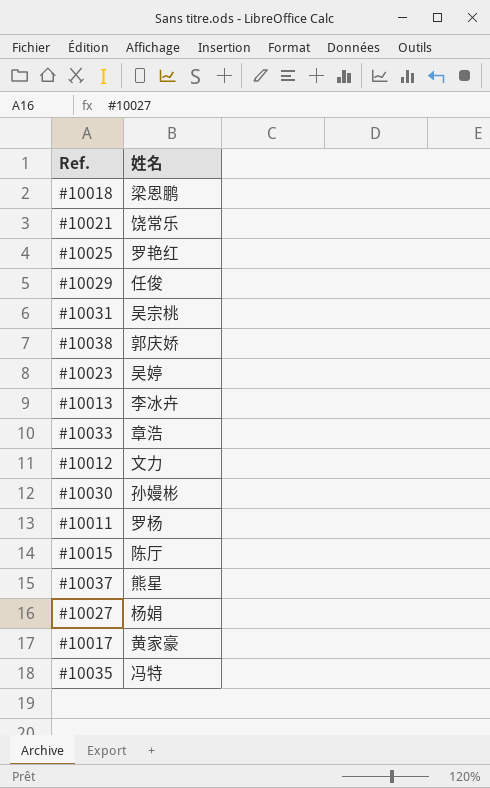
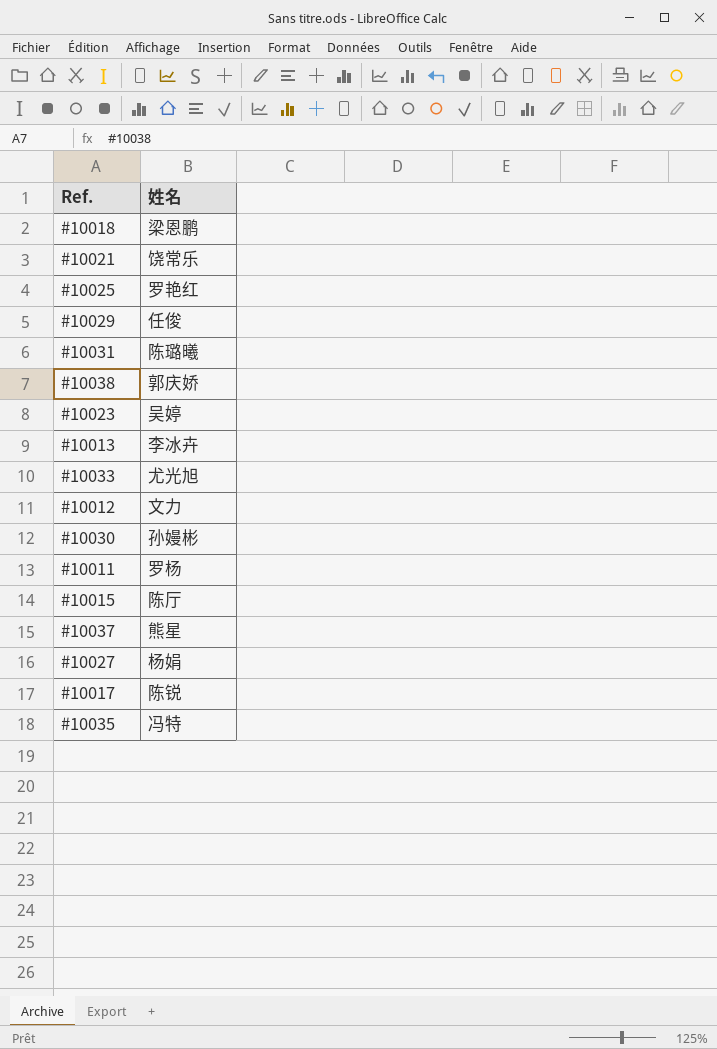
#10031 | 姓名: 吴宗桃 -> 陈璐曦
#10033 | 姓名: 章浩 -> 尤光旭
#10017 | 姓名: 黄家豪 -> 陈锐

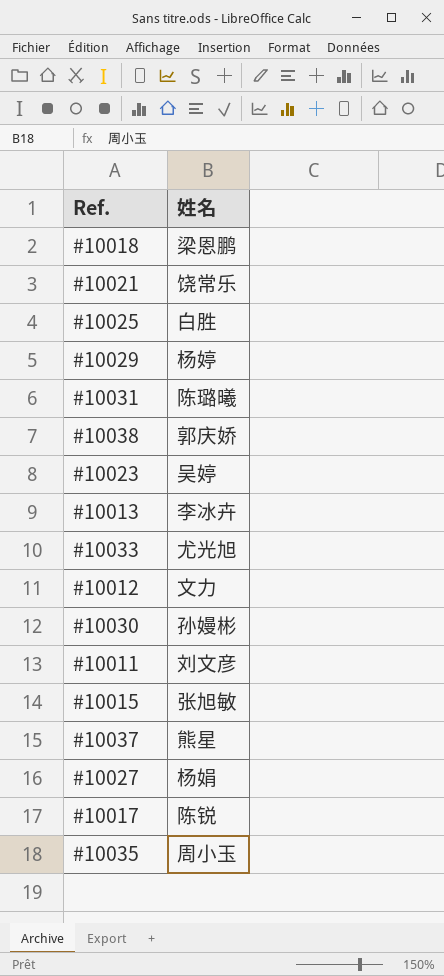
#10025 | 姓名: 罗艳红 -> 白胜
#10029 | 姓名: 任俊 -> 杨婷
#10011 | 姓名: 罗杨 -> 刘文彦
#10015 | 姓名: 陈厅 -> 张旭敏
#10035 | 姓名: 冯特 -> 周小玉

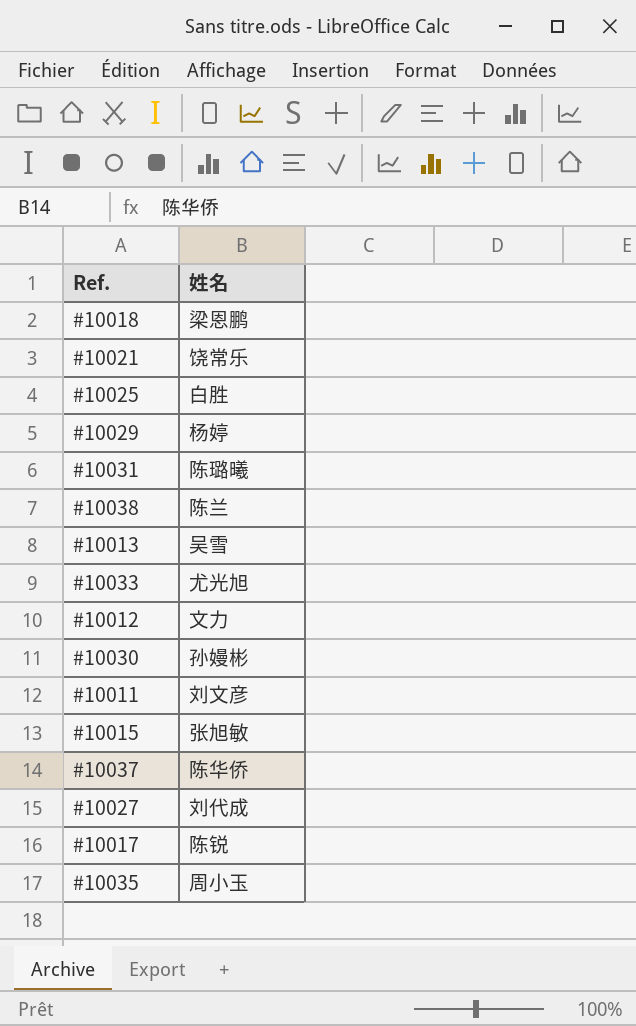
row #10023: 吴婷 -> none
#10038 | 姓名: 郭庆娇 -> 陈兰
#10013 | 姓名: 李冰卉 -> 吴雪
#10037 | 姓名: 熊星 -> 陈华侨
#10027 | 姓名: 杨娟 -> 刘代成

